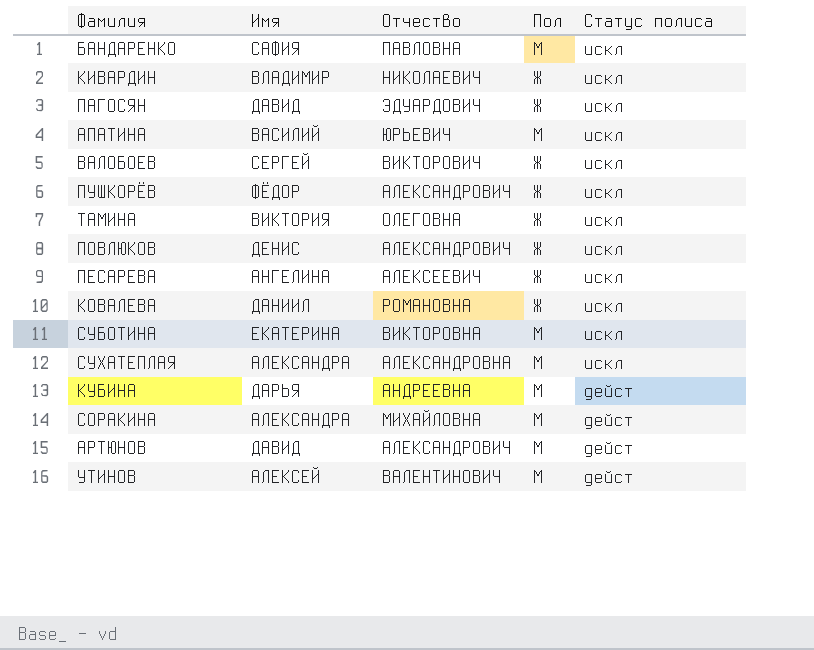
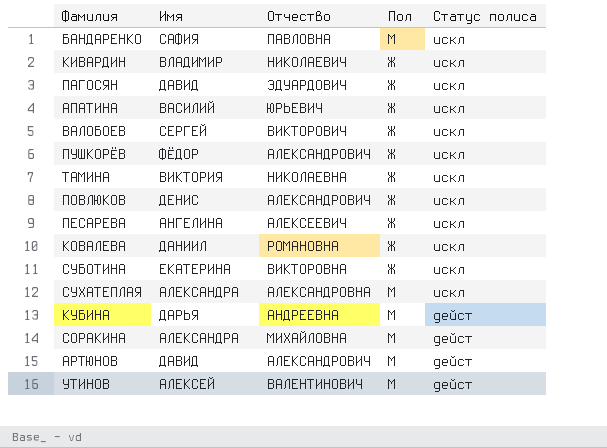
АПАТИНА | Пол: М -> Ж
ТАМИНА | Отчество: ОЛЕГОВНА -> НИКОЛАЕВНА
СУБОТИНА | Пол: М -> Ж

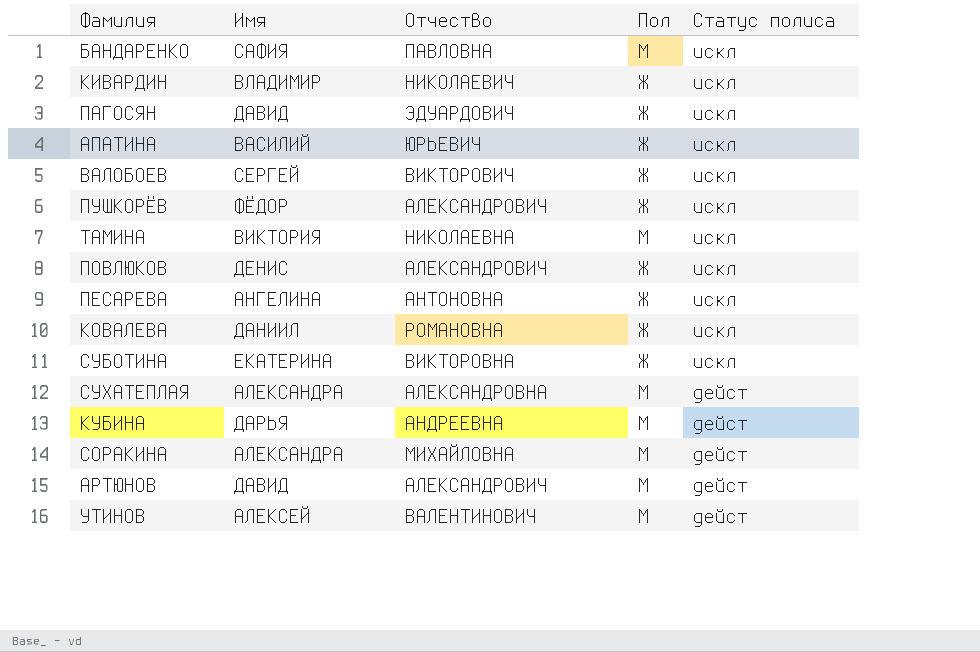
ТАМИНА | Пол: Ж -> М
ПЕСАРЕВА | Отчество: АЛЕКСЕЕВИЧ -> АНТОНОВНА
СУХАТЕПЛАЯ | Статус полиса: искл -> дейст

